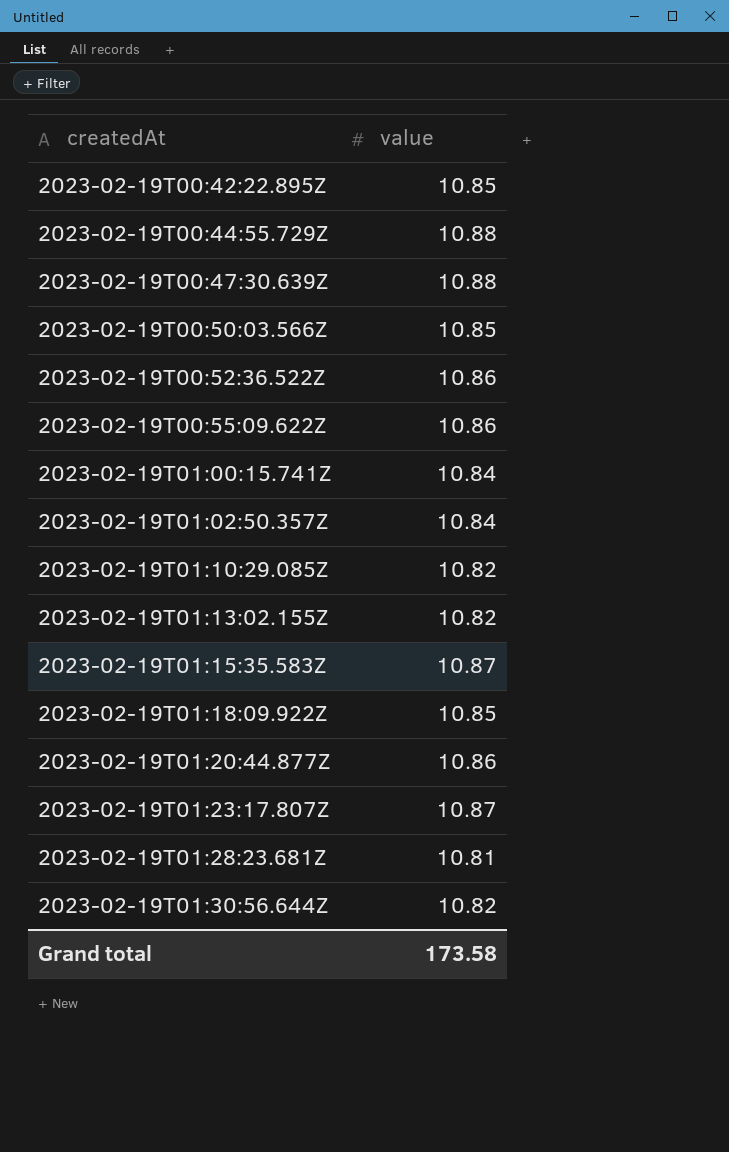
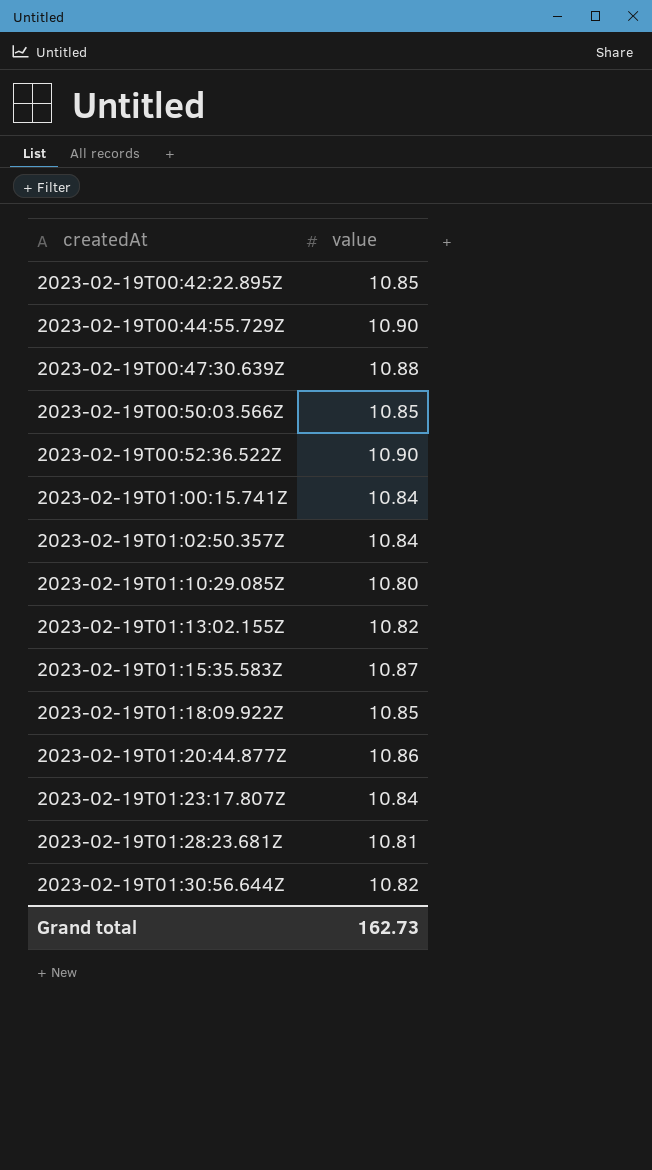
row 2023-02-19T00:55:09.622Z: 10.86 -> none
2023-02-19T00:44:55.729Z | value: 10.88 -> 10.90
2023-02-19T00:52:36.522Z | value: 10.86 -> 10.90
2023-02-19T01:10:29.085Z | value: 10.82 -> 10.80
2023-02-19T01:23:17.807Z | value: 10.87 -> 10.84
Grand total | value: 173.58 -> 162.73

